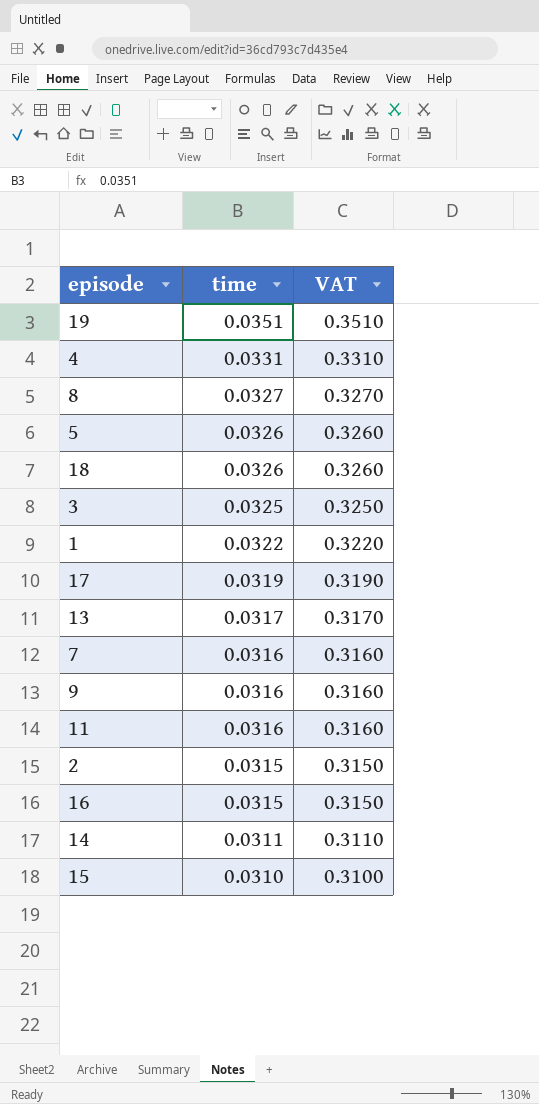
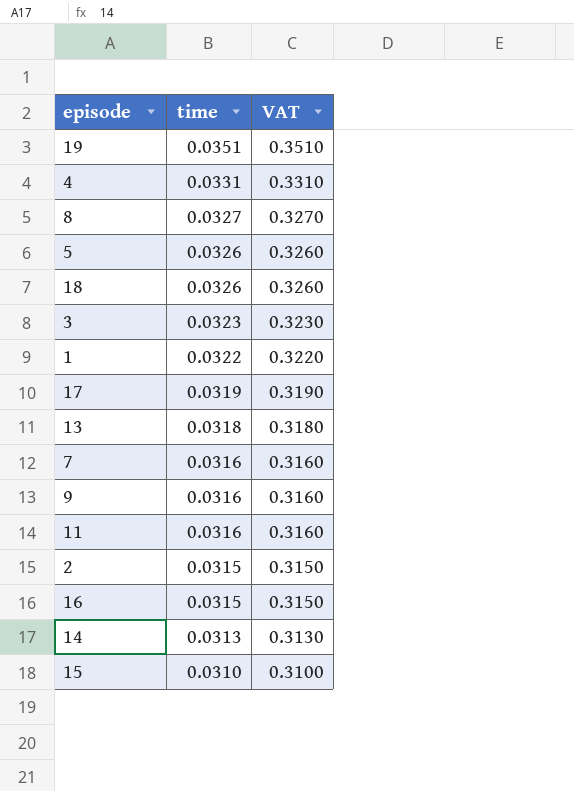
3 | time: 0.0325 -> 0.0323
3 | VAT: 0.3250 -> 0.3230
13 | time: 0.0317 -> 0.0318
13 | VAT: 0.3170 -> 0.3180
14 | time: 0.0311 -> 0.0313
14 | VAT: 0.3110 -> 0.3130

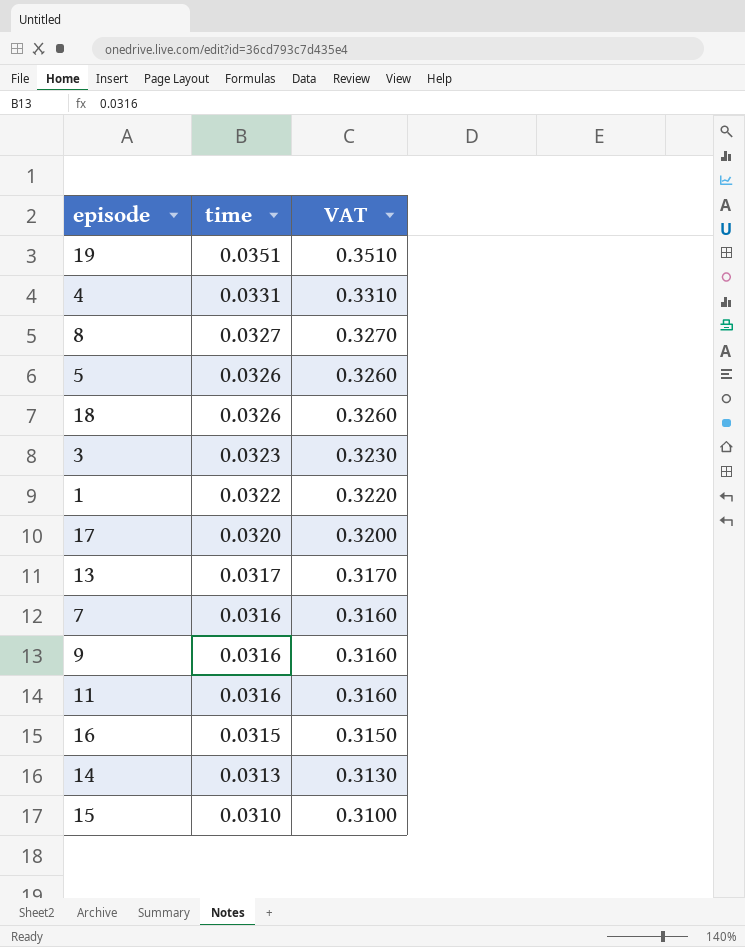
row 2: 0.0315 | 0.3150 -> none
17 | time: 0.0319 -> 0.0320
17 | VAT: 0.3190 -> 0.3200
13 | time: 0.0318 -> 0.0317
13 | VAT: 0.3180 -> 0.3170

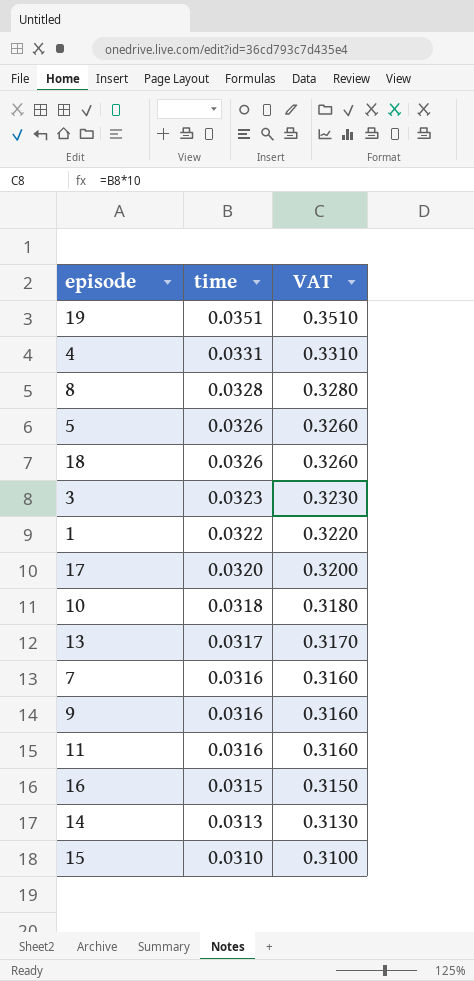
8 | time: 0.0327 -> 0.0328
8 | VAT: 0.3270 -> 0.3280
row 10: none -> 0.0318 | 0.3180

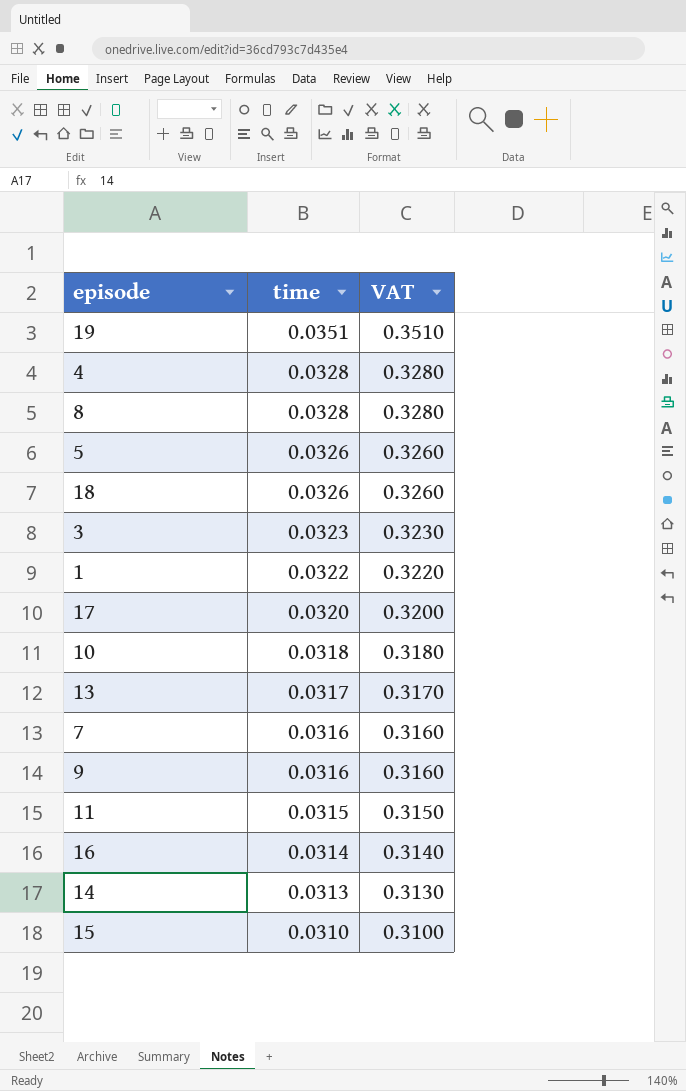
4 | time: 0.0331 -> 0.0328
4 | VAT: 0.3310 -> 0.3280
11 | time: 0.0316 -> 0.0315
11 | VAT: 0.3160 -> 0.3150
16 | time: 0.0315 -> 0.0314
16 | VAT: 0.3150 -> 0.3140

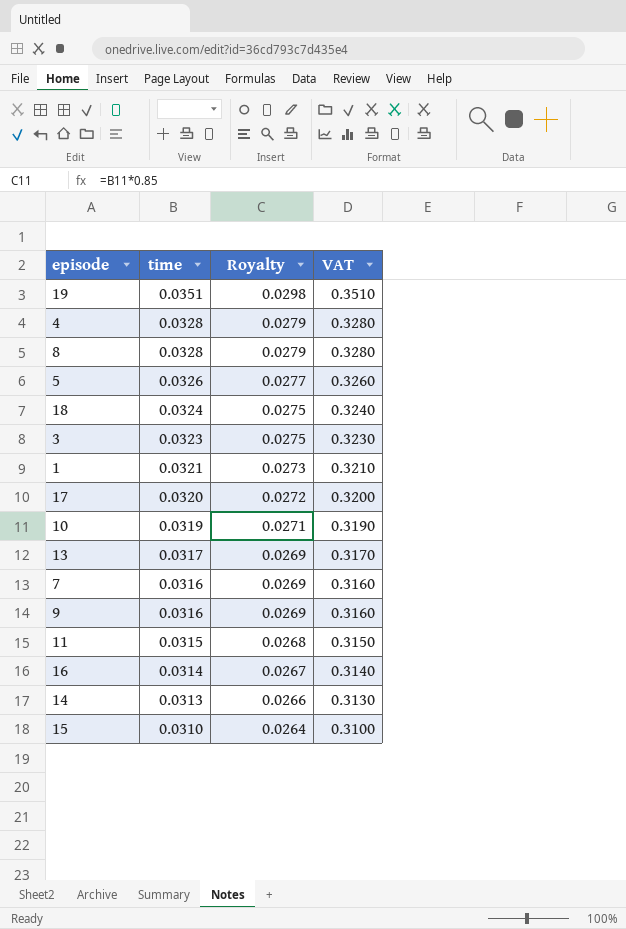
column Royalty | formula: none -> [time] * 0.85
18 | time: 0.0326 -> 0.0324
18 | VAT: 0.3260 -> 0.3240
1 | time: 0.0322 -> 0.0321
1 | VAT: 0.3220 -> 0.3210
10 | time: 0.0318 -> 0.0319
10 | VAT: 0.3180 -> 0.3190

